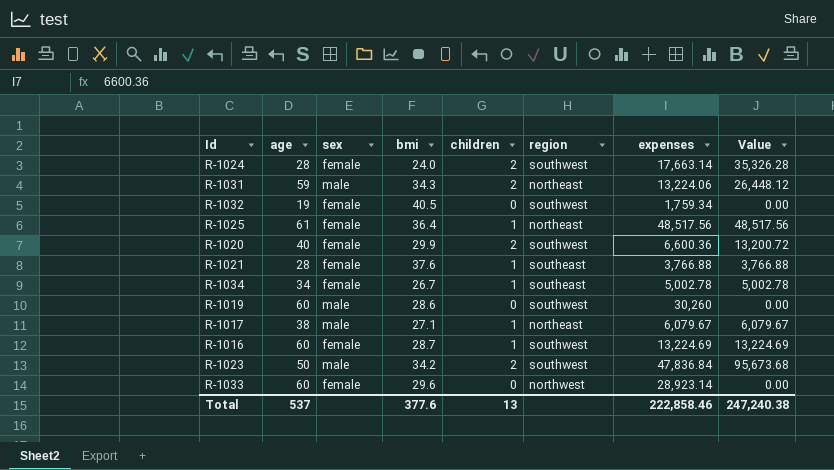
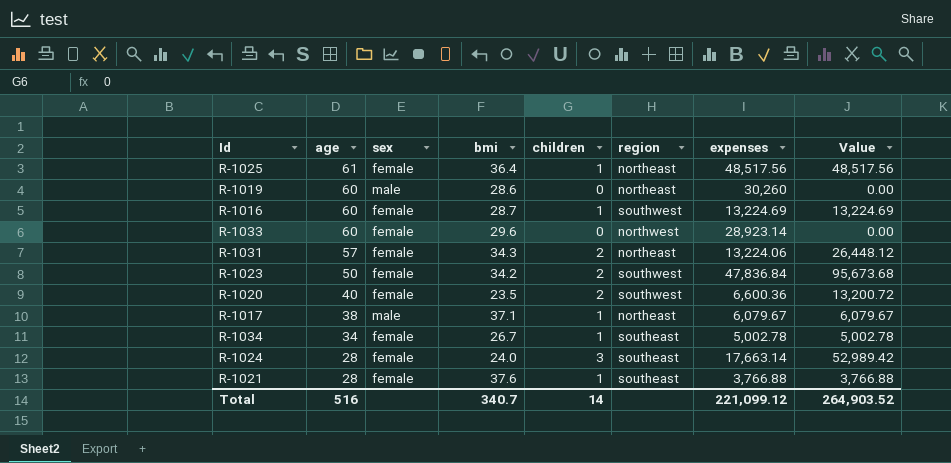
row order: none -> age descending
row R-1032: 19 | female | 40.5 | 0 | southwest | 1,759.34 | 0.00 -> none
R-1019 | region: southwest -> northeast
R-1031 | age: 59 -> 57
R-1031 | sex: male -> female
R-1023 | sex: male -> female
R-1020 | bmi: 29.9 -> 23.5
R-1017 | bmi: 27.1 -> 37.1
R-1024 | children: 2 -> 3
R-1024 | region: southwest -> southeast
R-1024 | Value: 35,326.28 -> 52,989.42
Total | age: 537 -> 516
Total | bmi: 377.6 -> 340.7
Total | children: 13 -> 14
Total | expenses: 222,858.46 -> 221,099.12
Total | Value: 247,240.38 -> 264,903.52

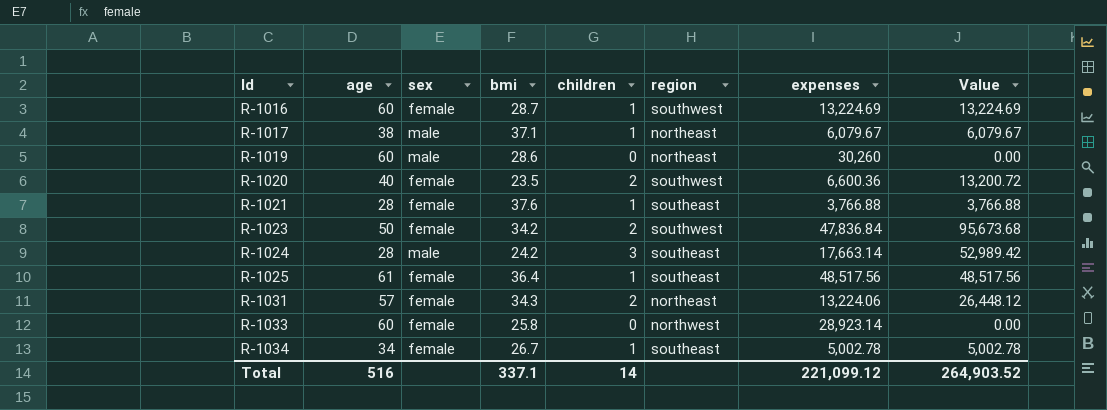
row order: age descending -> Id ascending
R-1024 | sex: female -> male
R-1024 | bmi: 24.0 -> 24.2
R-1025 | region: northeast -> southeast
R-1033 | bmi: 29.6 -> 25.8
Total | bmi: 340.7 -> 337.1

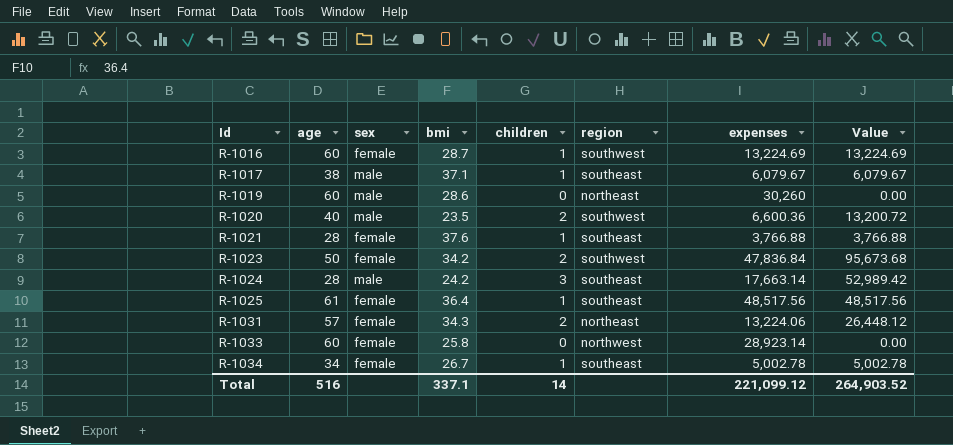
R-1017 | region: northeast -> southeast
R-1020 | sex: female -> male

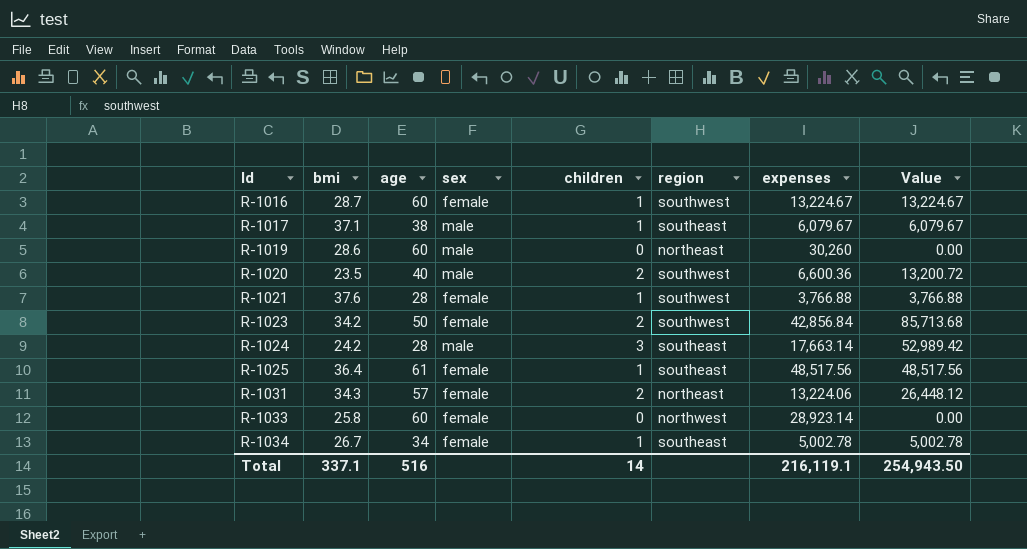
column bmi | position: 4 -> 2
R-1016 | expenses: 13,224.69 -> 13,224.67
R-1016 | Value: 13,224.69 -> 13,224.67
R-1021 | region: southeast -> southwest
R-1023 | expenses: 47,836.84 -> 42,856.84
R-1023 | Value: 95,673.68 -> 85,713.68
Total | expenses: 221,099.12 -> 216,119.1
Total | Value: 264,903.52 -> 254,943.50

